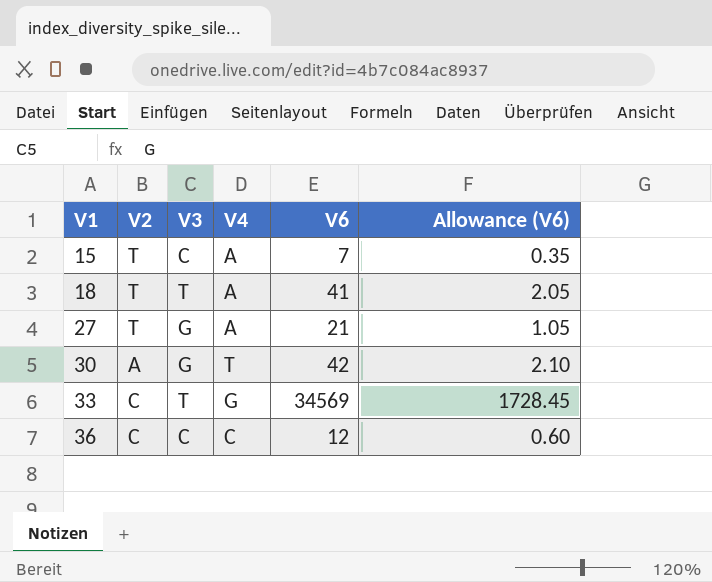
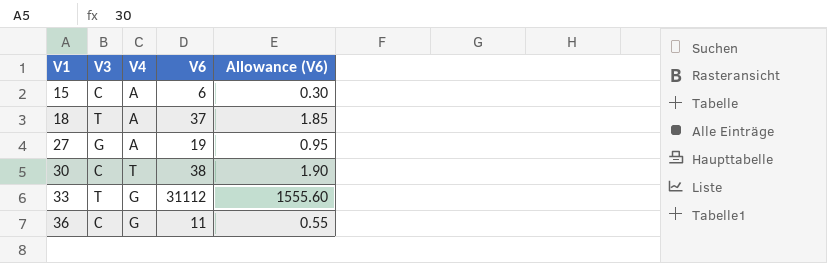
column V2 | position: 2 -> none
15 | V6: 7 -> 6
15 | Allowance (V6): 0.35 -> 0.30
18 | V6: 41 -> 37
18 | Allowance (V6): 2.05 -> 1.85
27 | V6: 21 -> 19
27 | Allowance (V6): 1.05 -> 0.95
30 | V3: G -> C
30 | V6: 42 -> 38
30 | Allowance (V6): 2.10 -> 1.90
33 | V6: 34569 -> 31112
33 | Allowance (V6): 1728.45 -> 1555.60
36 | V4: C -> G
36 | V6: 12 -> 11
36 | Allowance (V6): 0.60 -> 0.55

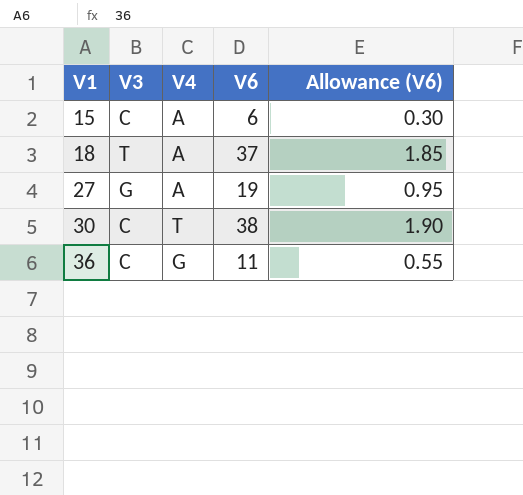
row 33: T | G | 31112 | 1555.60 -> none

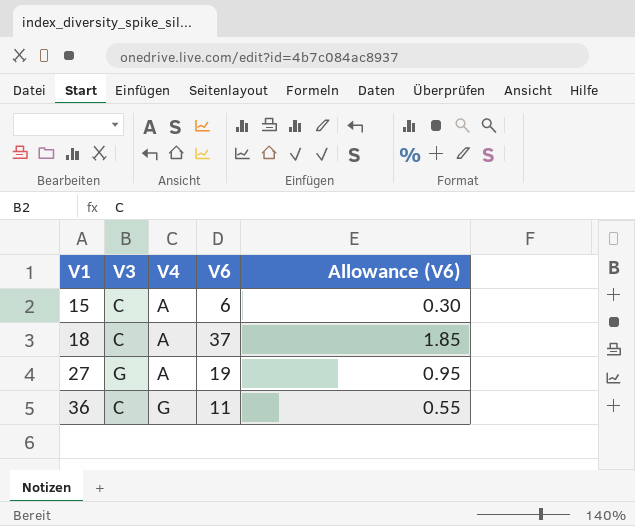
row 30: C | T | 38 | 1.90 -> none
18 | V3: T -> C

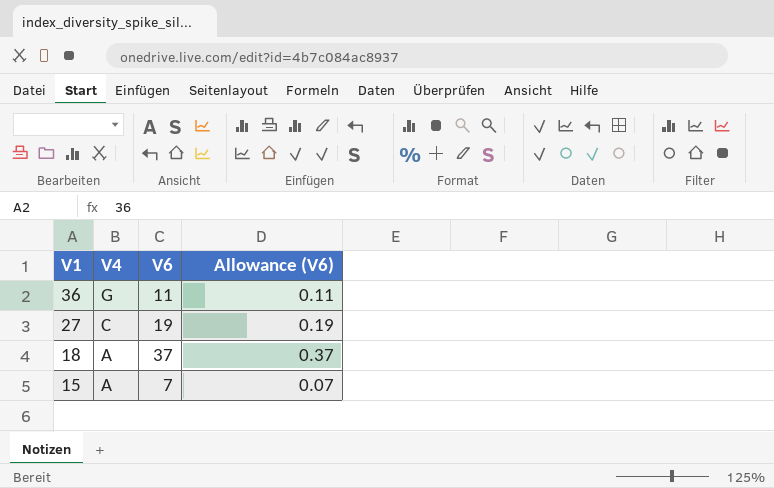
row order: V1 ascending -> V1 descending
column V3 | position: 2 -> none
column Allowance (V6) | formula: [V6] * 0.05 -> [V6] * 0.01
27 | V4: A -> C
15 | V6: 6 -> 7

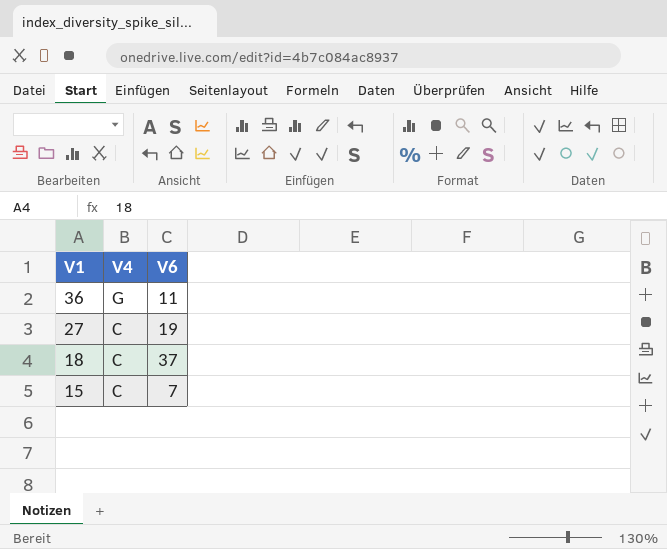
column Allowance (V6) | formula: [V6] * 0.01 -> none
18 | V4: A -> C
15 | V4: A -> C

